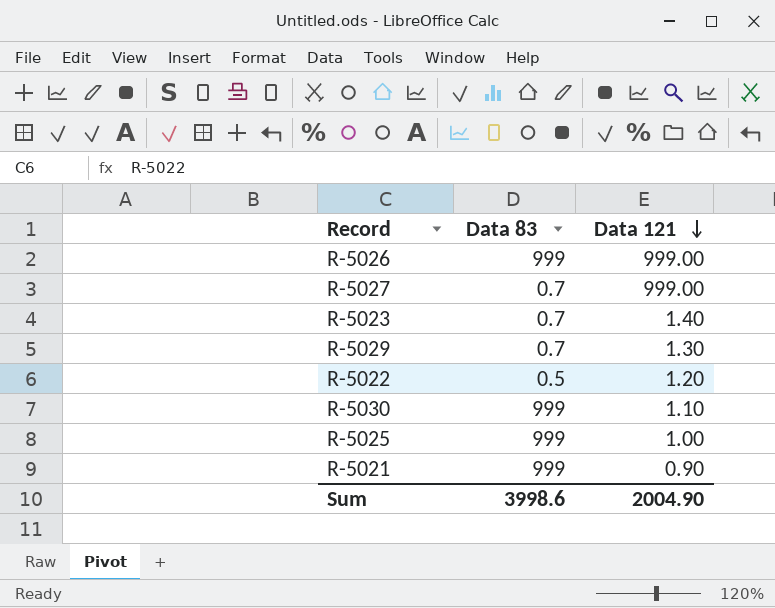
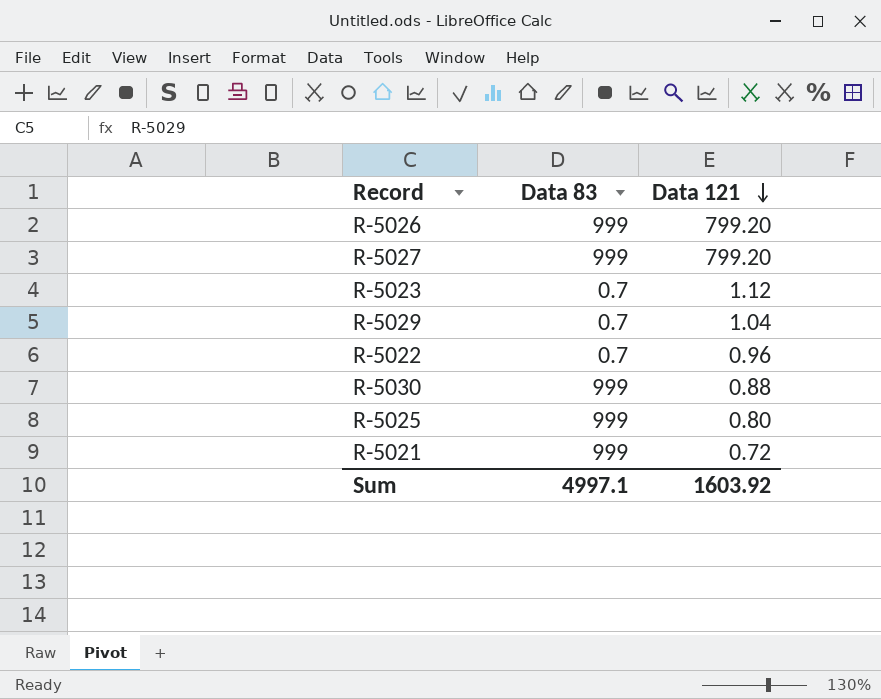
R-5026 | Data 121: 999.00 -> 799.20
R-5027 | Data 83: 0.7 -> 999
R-5027 | Data 121: 999.00 -> 799.20
R-5023 | Data 121: 1.40 -> 1.12
R-5029 | Data 121: 1.30 -> 1.04
R-5022 | Data 83: 0.5 -> 0.7
R-5022 | Data 121: 1.20 -> 0.96
R-5030 | Data 121: 1.10 -> 0.88
R-5025 | Data 121: 1.00 -> 0.80
R-5021 | Data 121: 0.90 -> 0.72
Sum | Data 83: 3998.6 -> 4997.1
Sum | Data 121: 2004.90 -> 1603.92

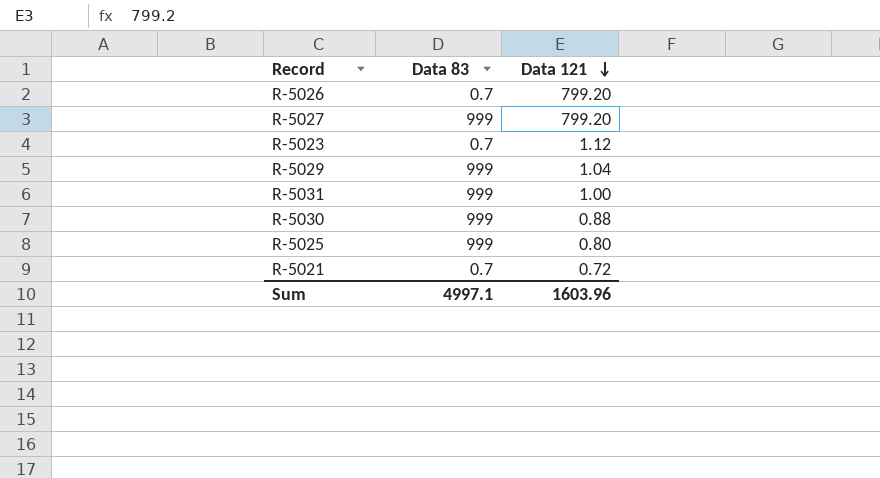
row R-5022: 0.7 | 0.96 -> none
R-5026 | Data 83: 999 -> 0.7
R-5029 | Data 83: 0.7 -> 999
row R-5031: none -> 999 | 1.00
R-5021 | Data 83: 999 -> 0.7
Sum | Data 121: 1603.92 -> 1603.96

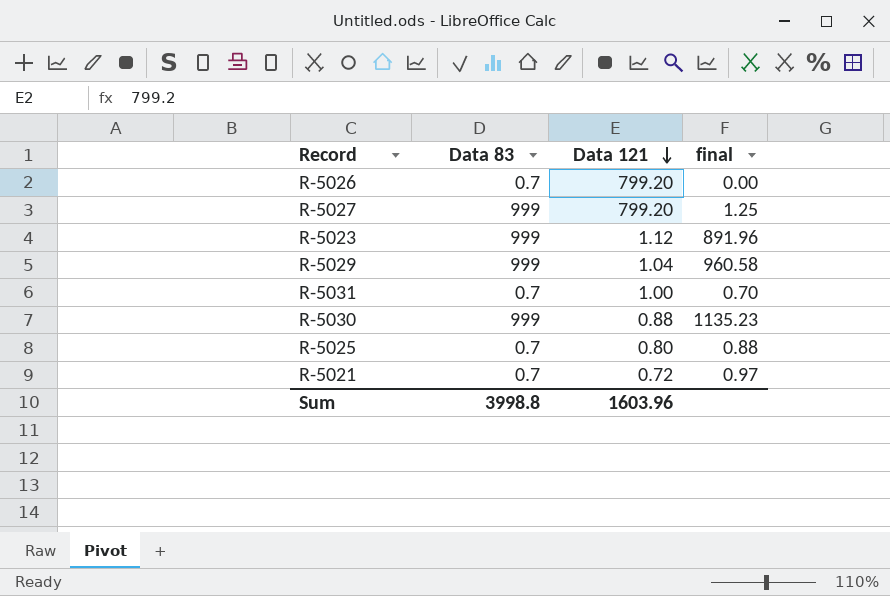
column final | formula: none -> [Data 83] / [Data 121]
R-5023 | Data 83: 0.7 -> 999
R-5031 | Data 83: 999 -> 0.7
R-5025 | Data 83: 999 -> 0.7
Sum | Data 83: 4997.1 -> 3998.8

